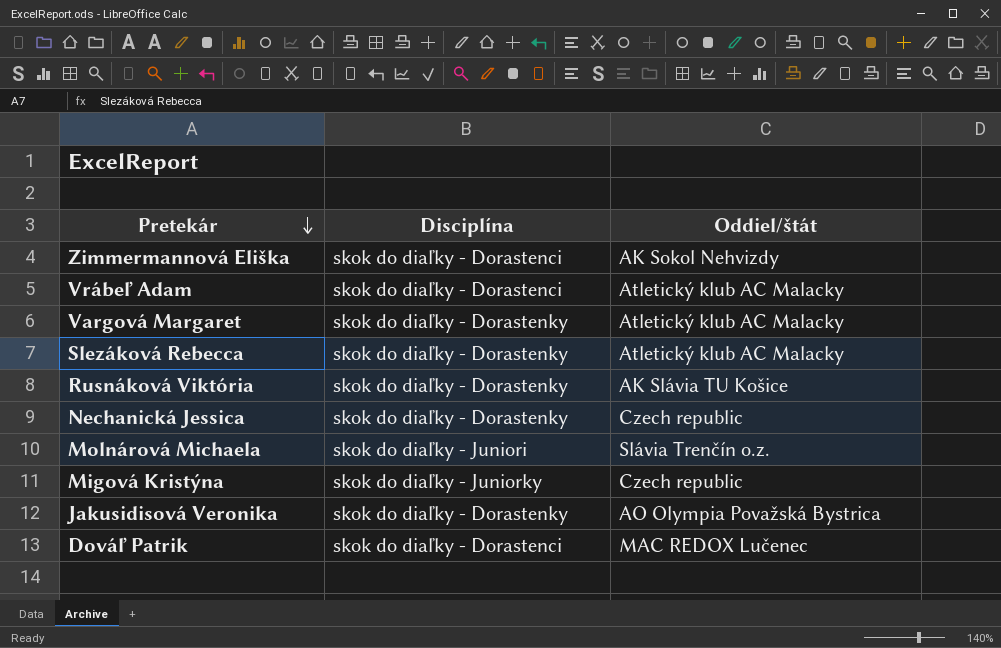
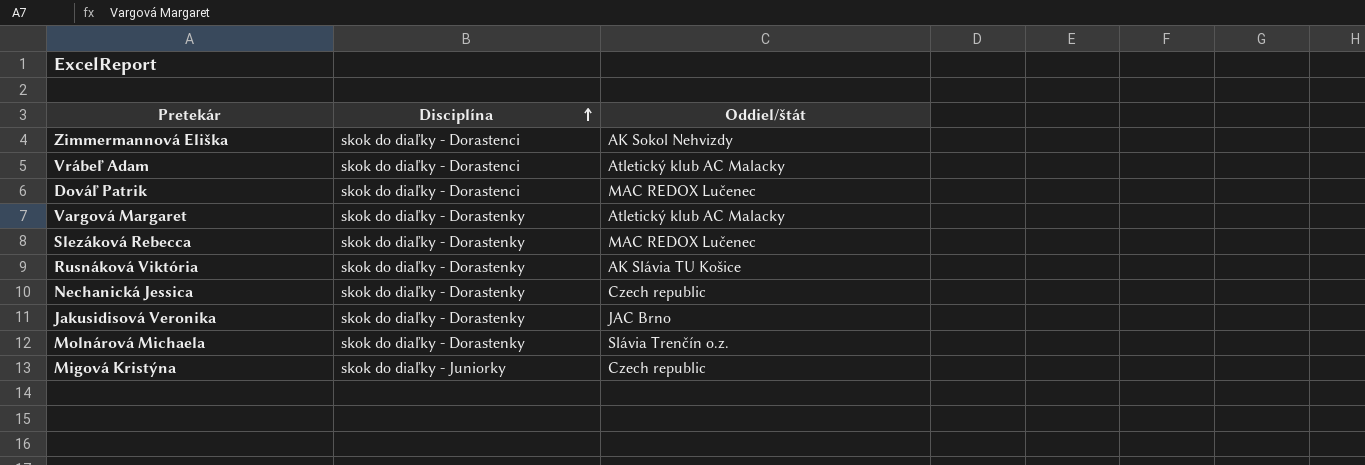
row order: Pretekár descending -> Disciplína ascending
Slezáková Rebecca | Oddiel/štát: Atletický klub AC Malacky -> MAC REDOX Lučenec
Jakusidisová Veronika | Oddiel/štát: AO Olympia Považská Bystrica -> JAC Brno
Molnárová Michaela | Disciplína: skok do diaľky - Juniori -> skok do diaľky - Dorastenky

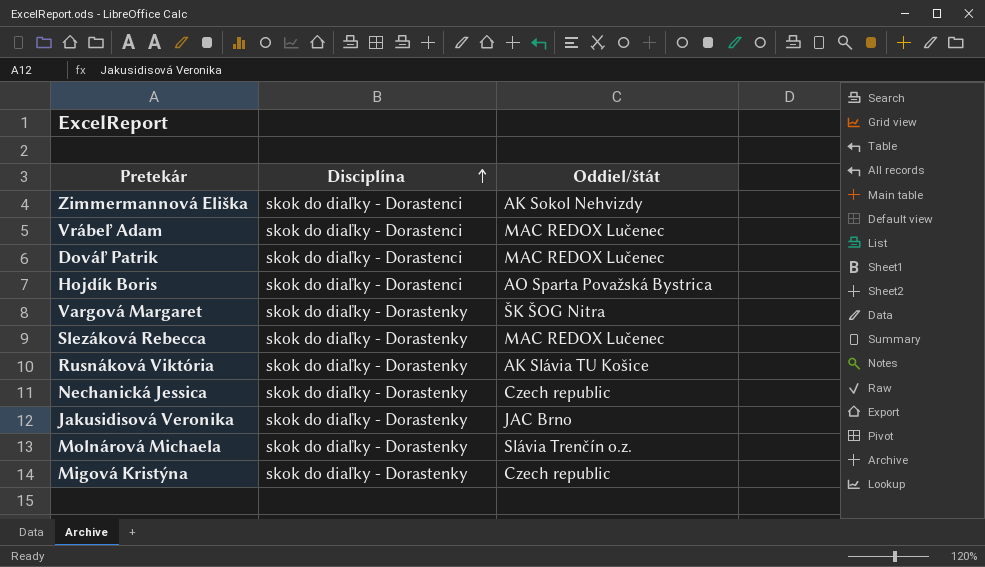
Vrábeľ Adam | Oddiel/štát: Atletický klub AC Malacky -> MAC REDOX Lučenec
row Hojdík Boris: none -> skok do diaľky - Dorastenci | AO Sparta Považská Bystrica
Vargová Margaret | Oddiel/štát: Atletický klub AC Malacky -> ŠK ŠOG Nitra
Migová Kristýna | Disciplína: skok do diaľky - Juniorky -> skok do diaľky - Dorastenky

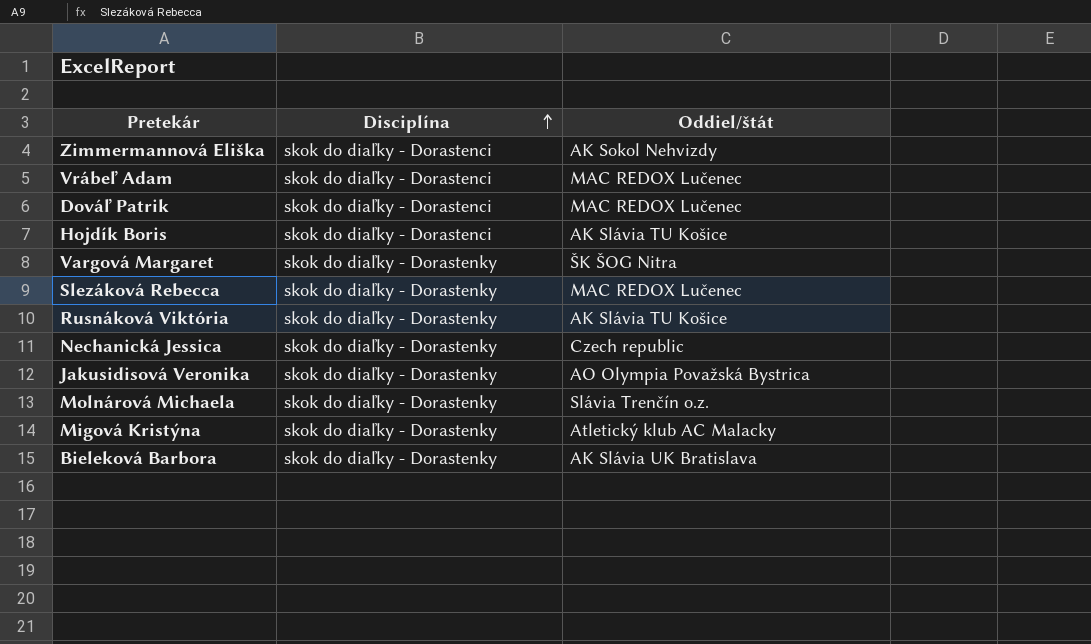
Hojdík Boris | Oddiel/štát: AO Sparta Považská Bystrica -> AK Slávia TU Košice
Jakusidisová Veronika | Oddiel/štát: JAC Brno -> AO Olympia Považská Bystrica
Migová Kristýna | Oddiel/štát: Czech republic -> Atletický klub AC Malacky
row Bieleková Barbora: none -> skok do diaľky - Dorastenky | AK Slávia UK Bratislava

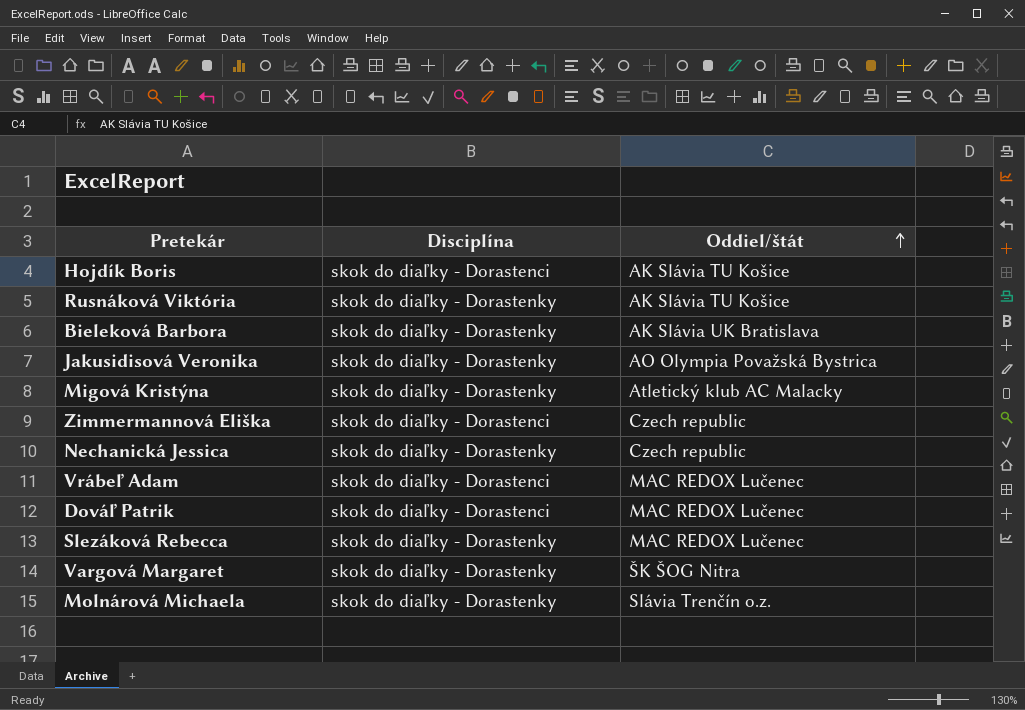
row order: Disciplína ascending -> Oddiel/štát ascending
Zimmermannová Eliška | Oddiel/štát: AK Sokol Nehvizdy -> Czech republic

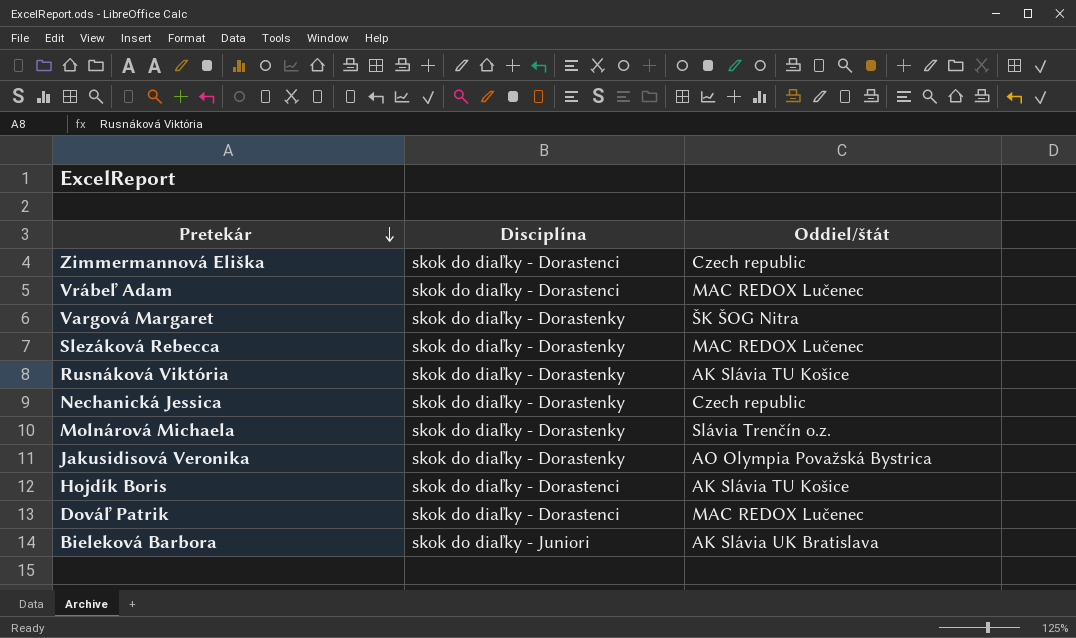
row order: Oddiel/štát ascending -> Pretekár descending
row Migová Kristýna: skok do diaľky - Dorastenky | Atletický klub AC Malacky -> none
Bieleková Barbora | Disciplína: skok do diaľky - Dorastenky -> skok do diaľky - Juniori

